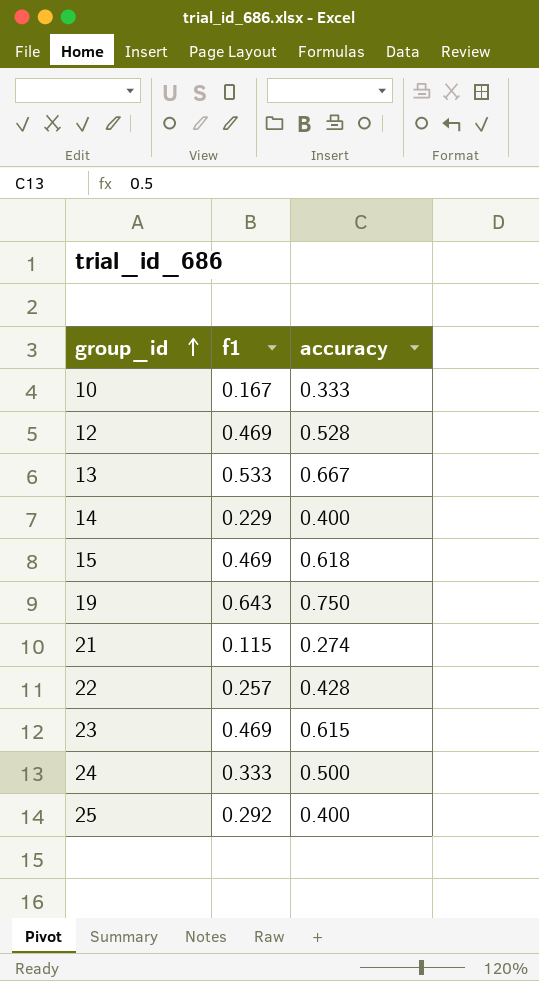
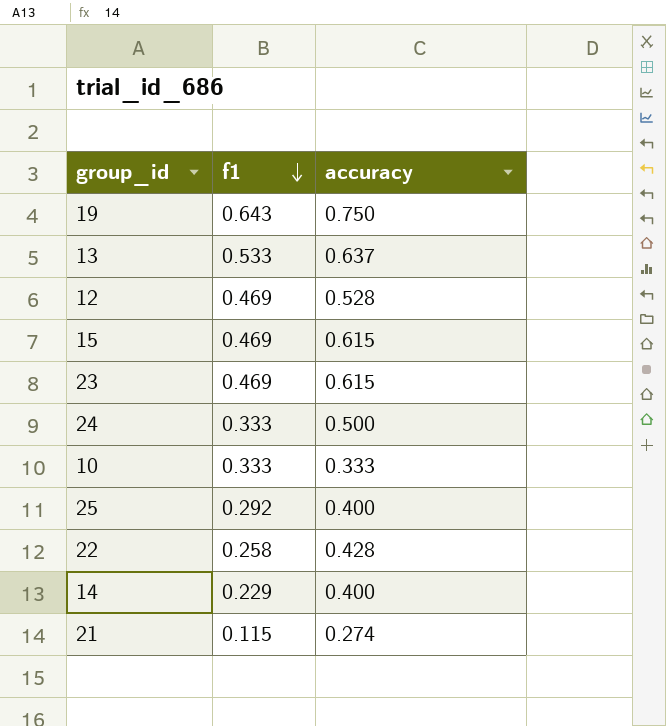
row order: group_id ascending -> f1 descending
13 | accuracy: 0.667 -> 0.637
15 | accuracy: 0.618 -> 0.615
10 | f1: 0.167 -> 0.333
22 | f1: 0.257 -> 0.258

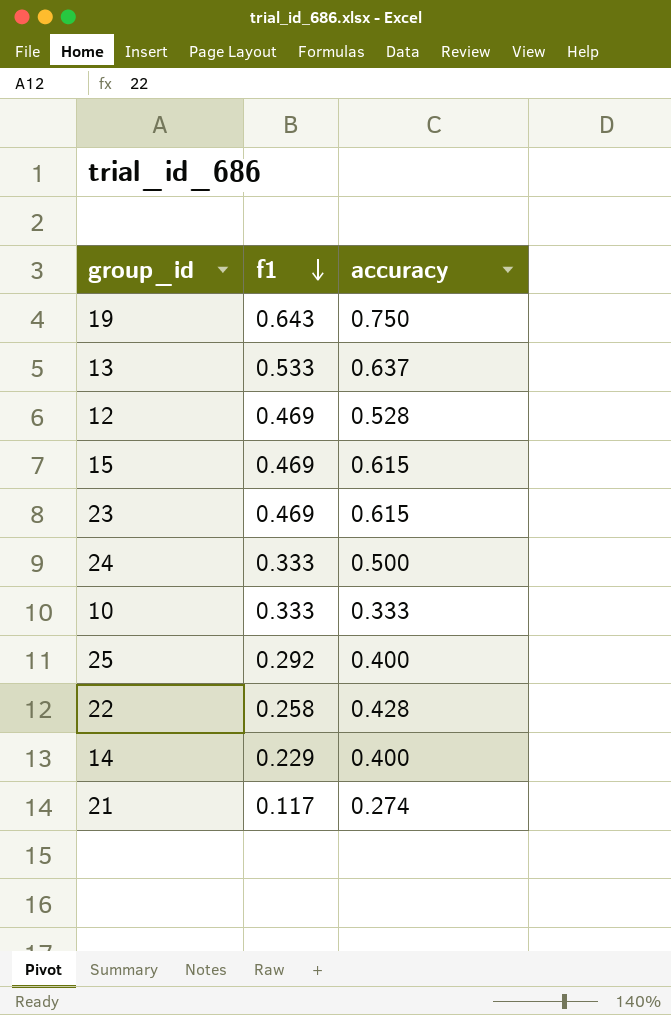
21 | f1: 0.115 -> 0.117

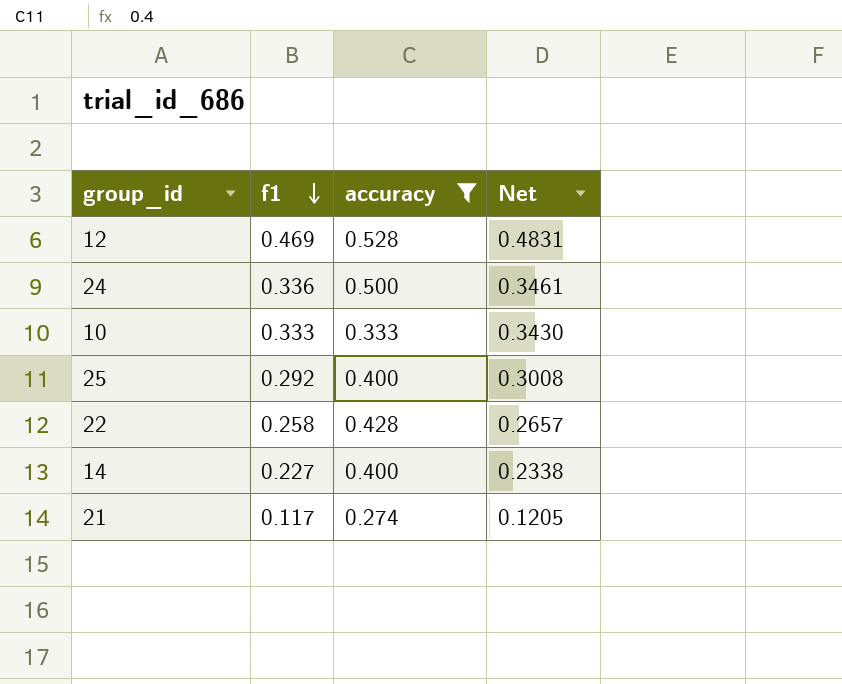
filter: none -> accuracy <= 0.528
column Net | formula: none -> [f1] * 1.03
24 | f1: 0.333 -> 0.336
14 | f1: 0.229 -> 0.227

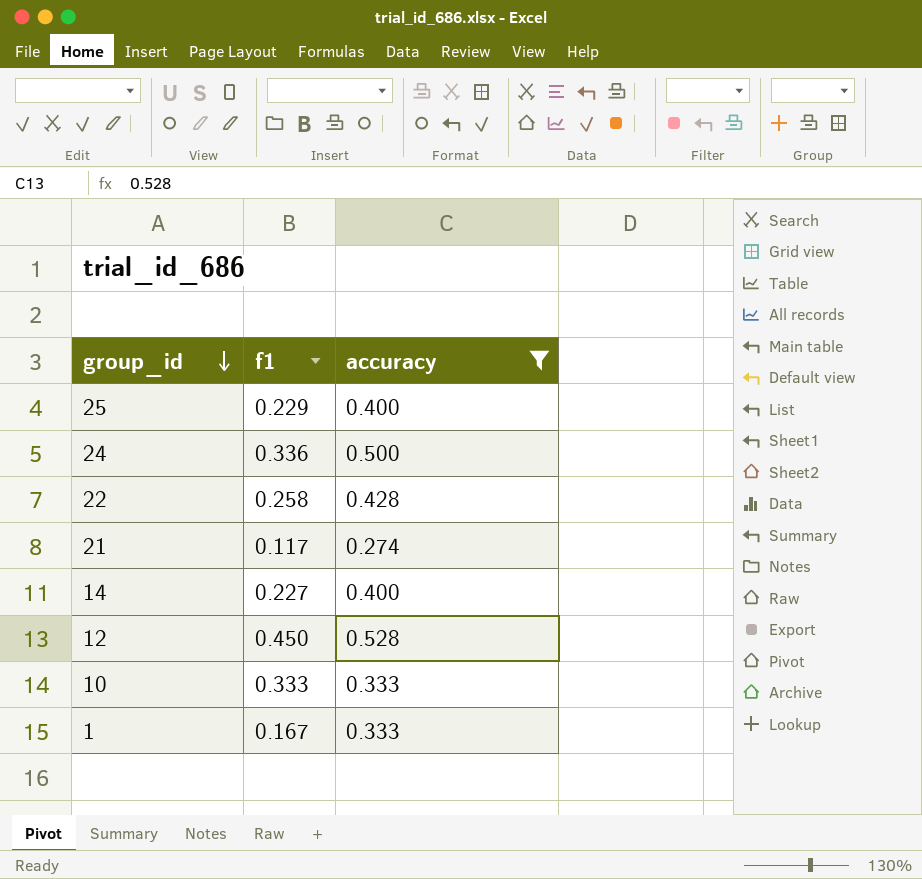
row order: f1 descending -> group_id descending
column Net | formula: [f1] * 1.03 -> none
25 | f1: 0.292 -> 0.229
12 | f1: 0.469 -> 0.450
row 1: none -> 0.167 | 0.333

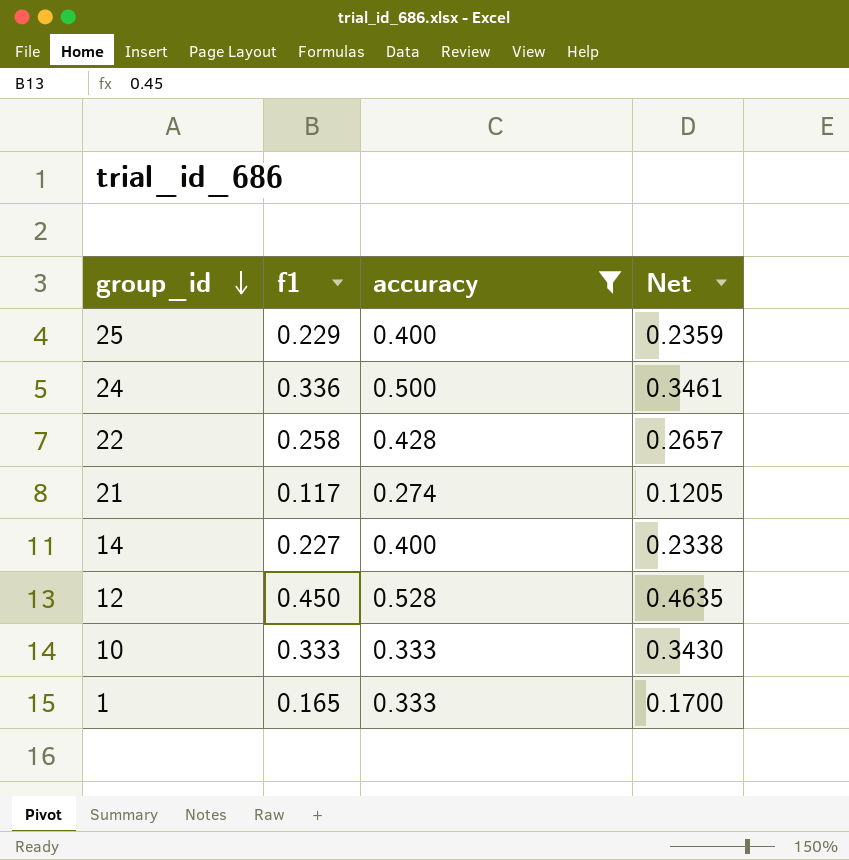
column Net | formula: none -> [f1] * 1.03
1 | f1: 0.167 -> 0.165

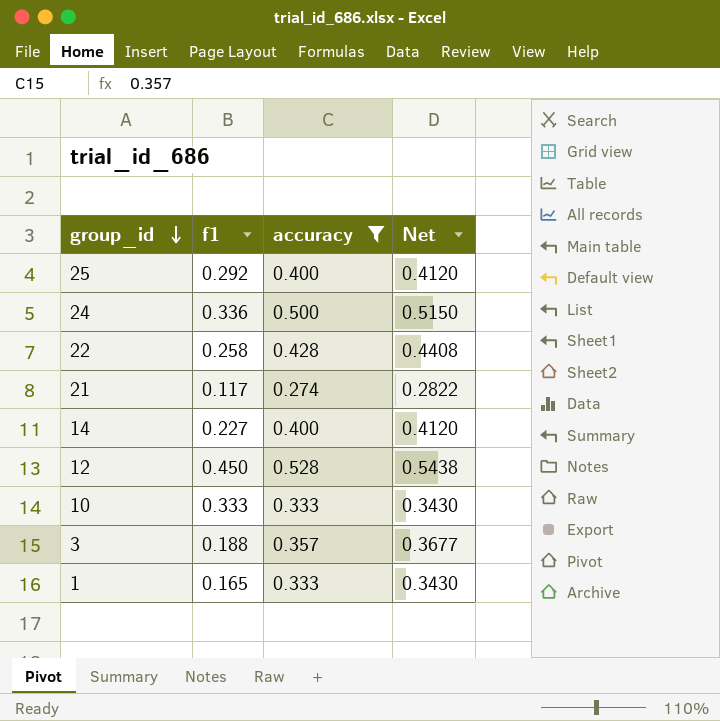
column Net | formula: [f1] * 1.03 -> [accuracy] * 1.03
25 | f1: 0.229 -> 0.292
row 3: none -> 0.188 | 0.357 | 0.3677

